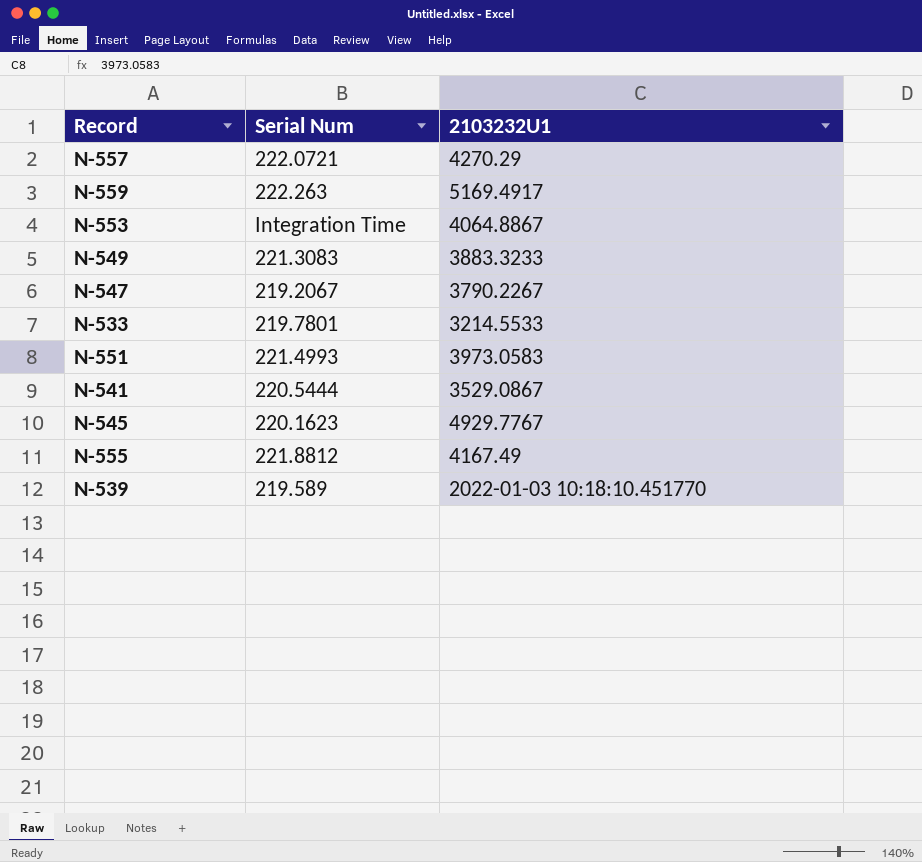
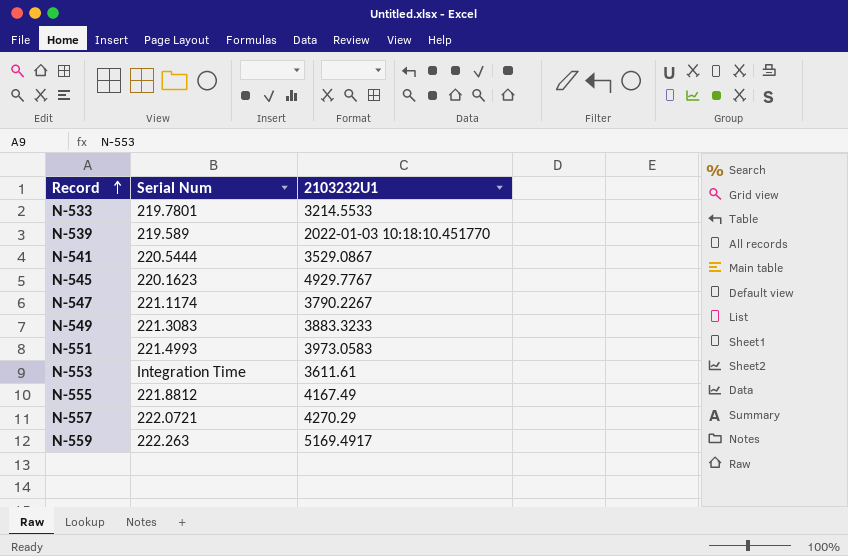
row order: none -> Record ascending
N-547 | Serial Num: 219.2067 -> 221.1174
N-553 | 2103232U1: 4064.8867 -> 3611.61

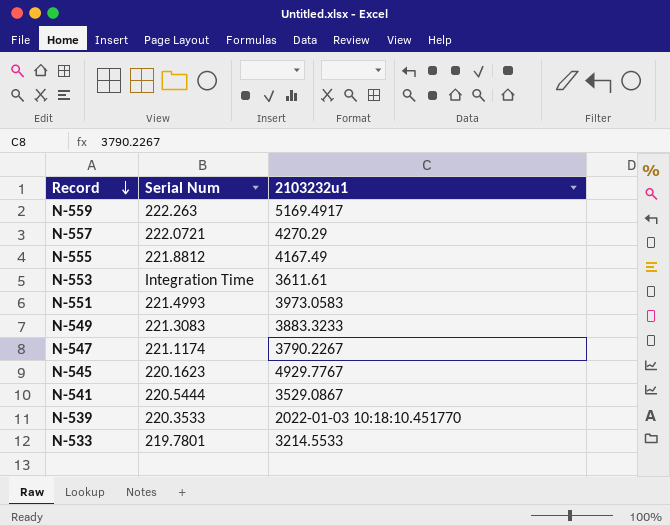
row order: Record ascending -> Record descending
column name: 2103232U1 -> 2103232u1
N-539 | Serial Num: 219.589 -> 220.3533

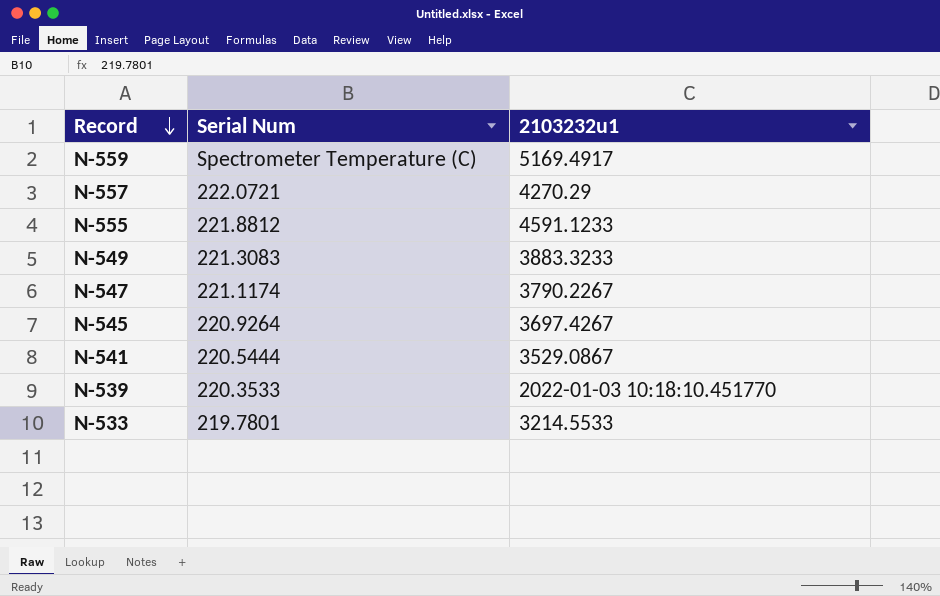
row N-553: Integration Time | 3611.61 -> none
row N-551: 221.4993 | 3973.0583 -> none
N-559 | Serial Num: 222.263 -> Spectrometer Temperature (C)
N-555 | 2103232u1: 4167.49 -> 4591.1233
N-545 | Serial Num: 220.1623 -> 220.9264
N-545 | 2103232u1: 4929.7767 -> 3697.4267

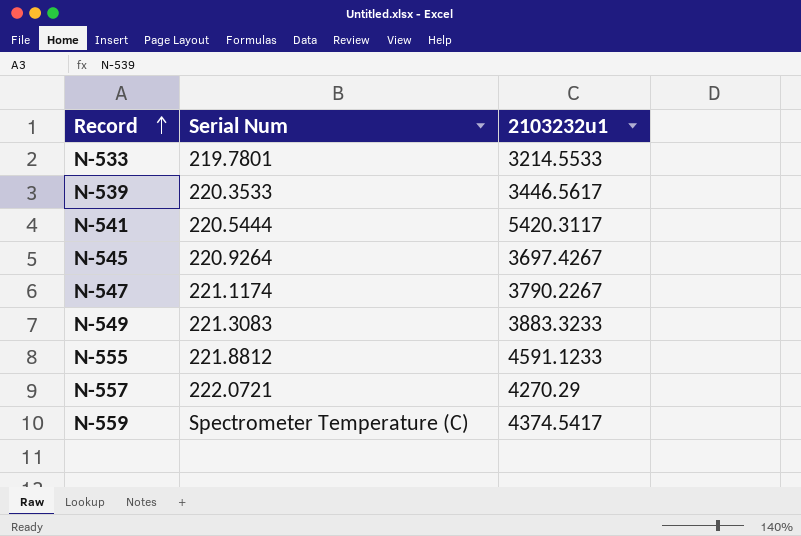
row order: Record descending -> Record ascending
N-539 | 2103232u1: 2022-01-03 10:18:10.451770 -> 3446.5617
N-541 | 2103232u1: 3529.0867 -> 5420.3117
N-559 | 2103232u1: 5169.4917 -> 4374.5417

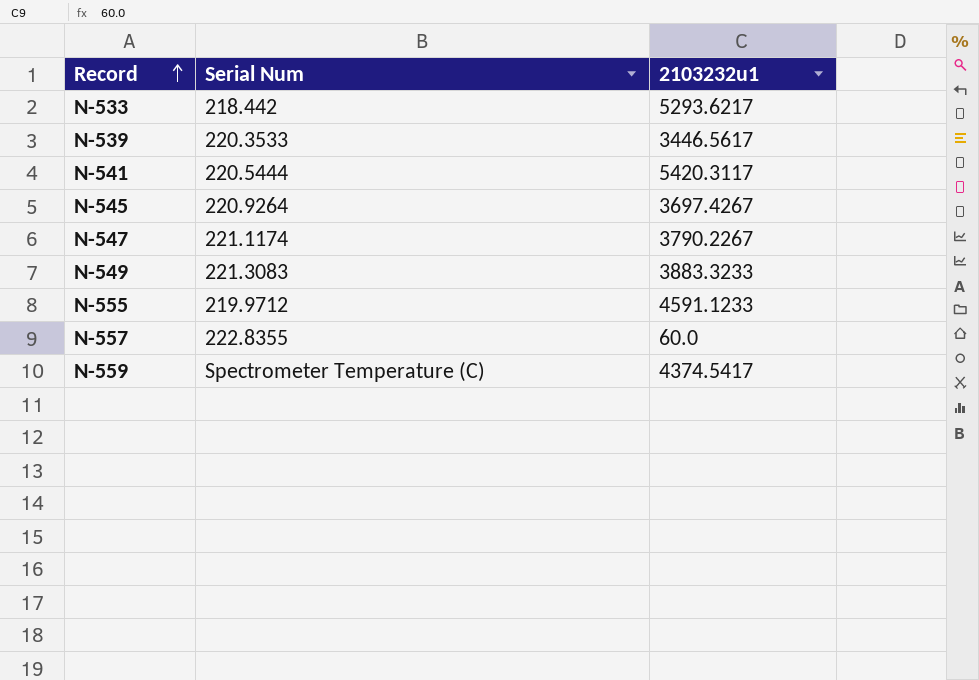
N-533 | Serial Num: 219.7801 -> 218.442
N-533 | 2103232u1: 3214.5533 -> 5293.6217
N-555 | Serial Num: 221.8812 -> 219.9712
N-557 | Serial Num: 222.0721 -> 222.8355
N-557 | 2103232u1: 4270.29 -> 60.0

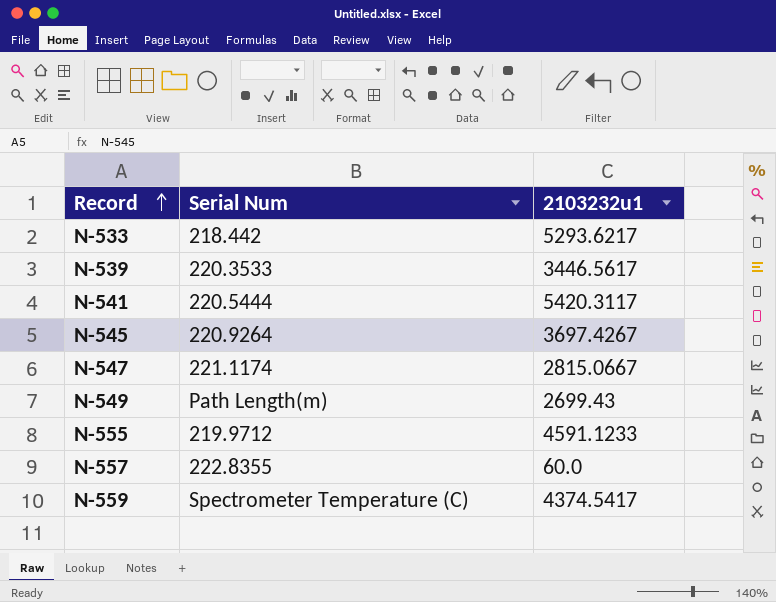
N-547 | 2103232u1: 3790.2267 -> 2815.0667
N-549 | Serial Num: 221.3083 -> Path Length(m)
N-549 | 2103232u1: 3883.3233 -> 2699.43

